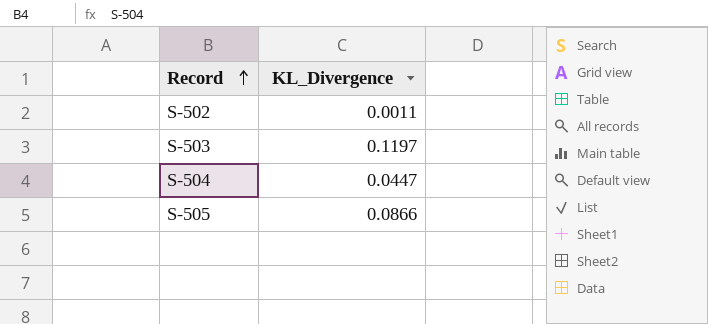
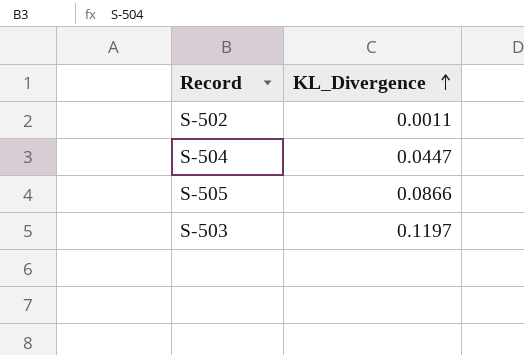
row order: Record ascending -> KL_Divergence ascending

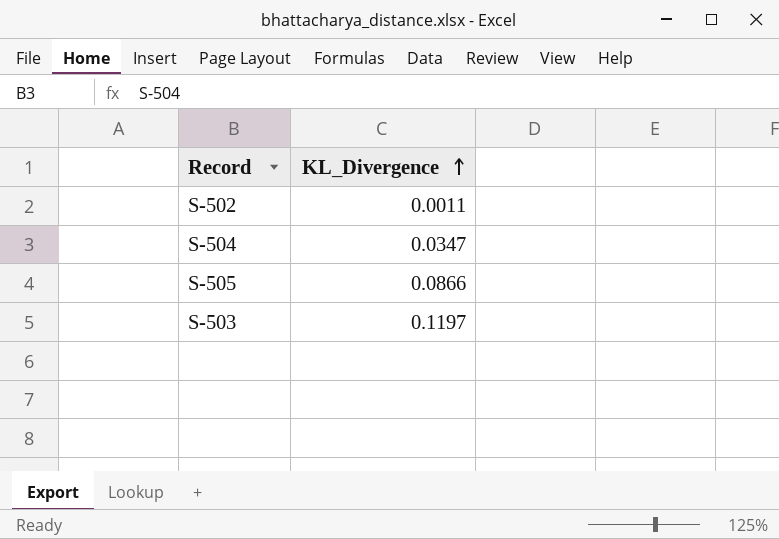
S-504 | KL_Divergence: 0.0447 -> 0.0347

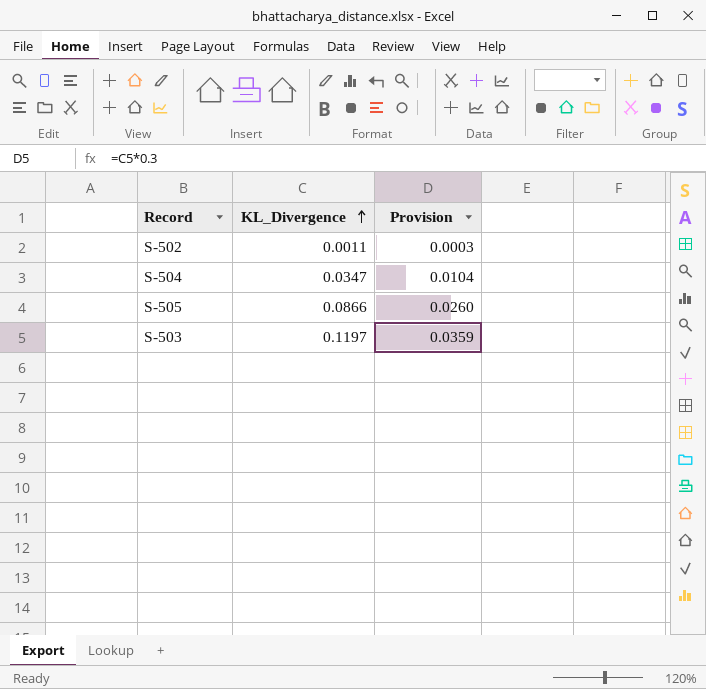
column Provision | formula: none -> [KL_Divergence] * 0.3

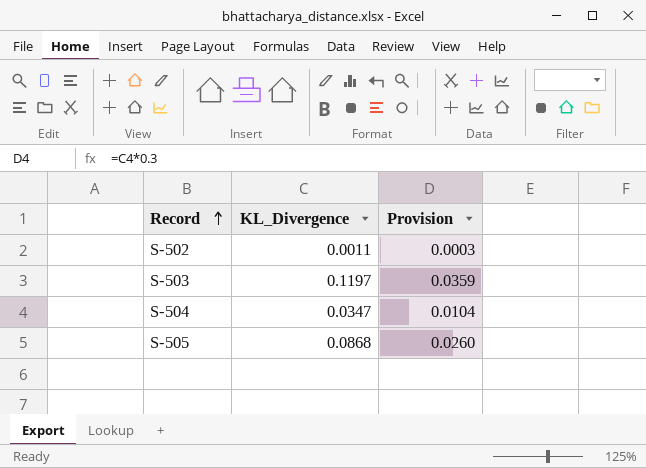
row order: KL_Divergence ascending -> Record ascending
S-505 | KL_Divergence: 0.0866 -> 0.0868

